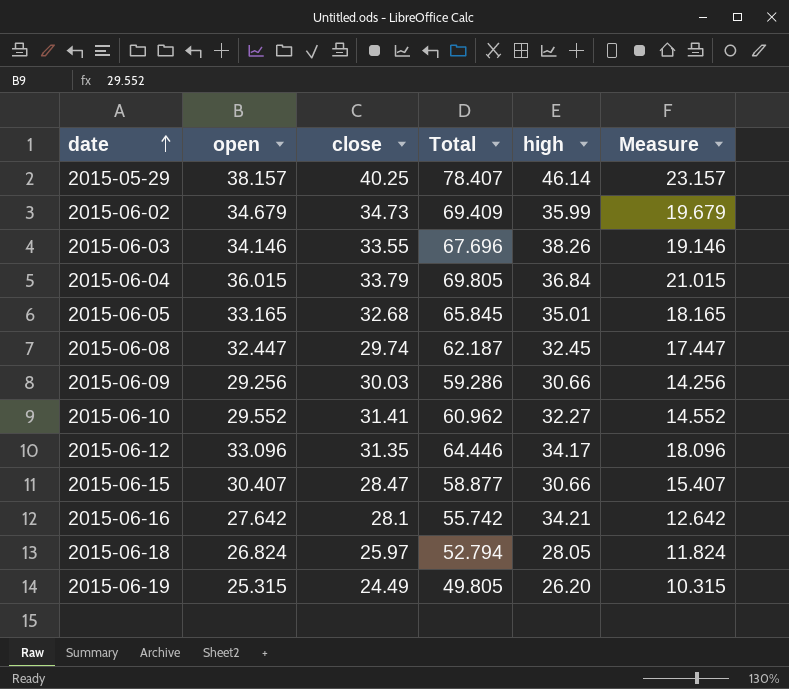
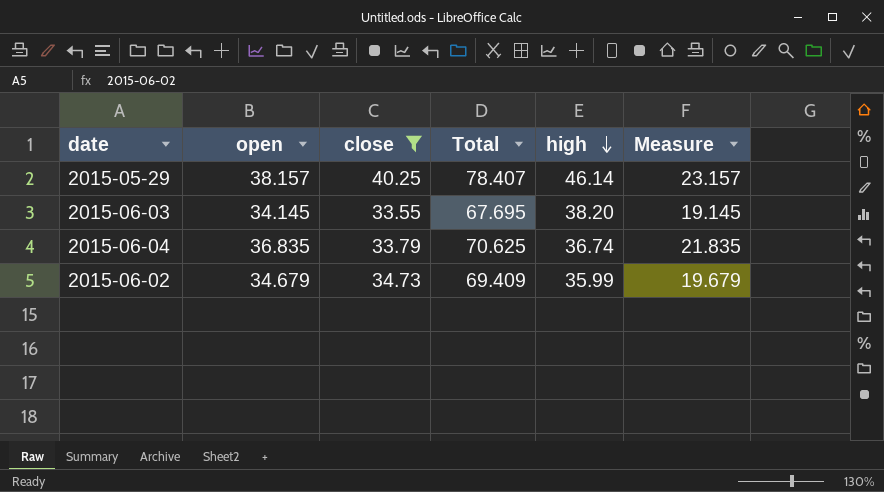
filter: none -> close >= 33.55
row order: date ascending -> high descending
2015-06-03 | open: 34.146 -> 34.145
2015-06-03 | Total: 67.696 -> 67.695
2015-06-03 | high: 38.26 -> 38.20
2015-06-03 | Measure: 19.146 -> 19.145
2015-06-04 | open: 36.015 -> 36.835
2015-06-04 | Total: 69.805 -> 70.625
2015-06-04 | high: 36.84 -> 36.74
2015-06-04 | Measure: 21.015 -> 21.835

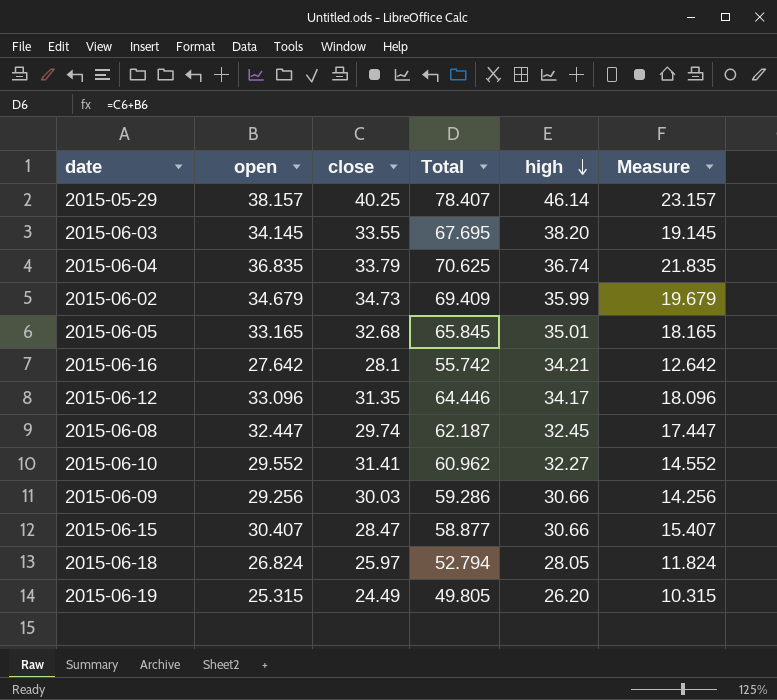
filter: close >= 33.55 -> none

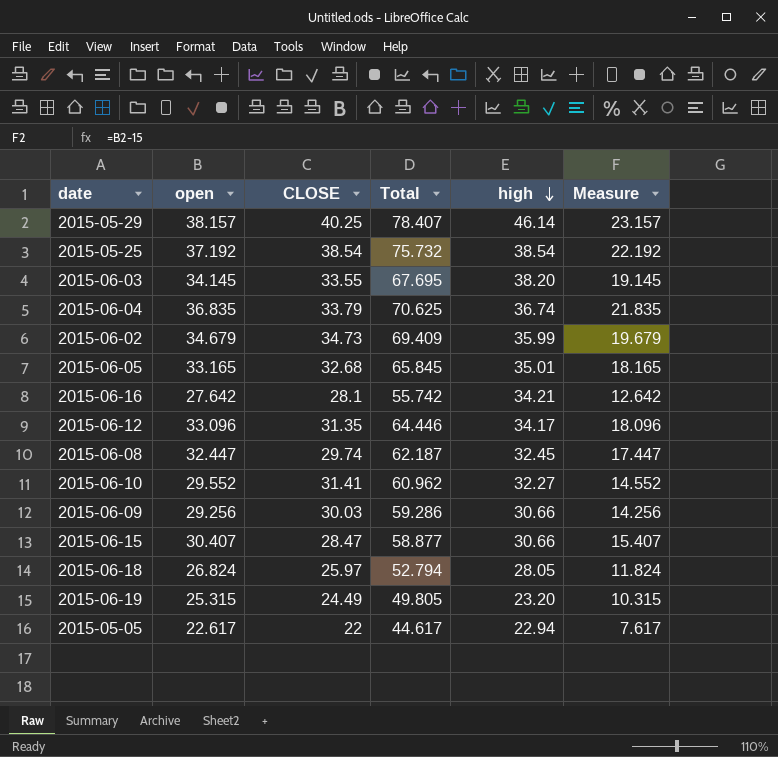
column name: close -> CLOSE
row 2015-05-25: none -> 37.192 | 38.54 | 75.732 | 38.54 | 22.192
2015-06-19 | high: 26.20 -> 23.20
row 2015-05-05: none -> 22.617 | 22 | 44.617 | 22.94 | 7.617

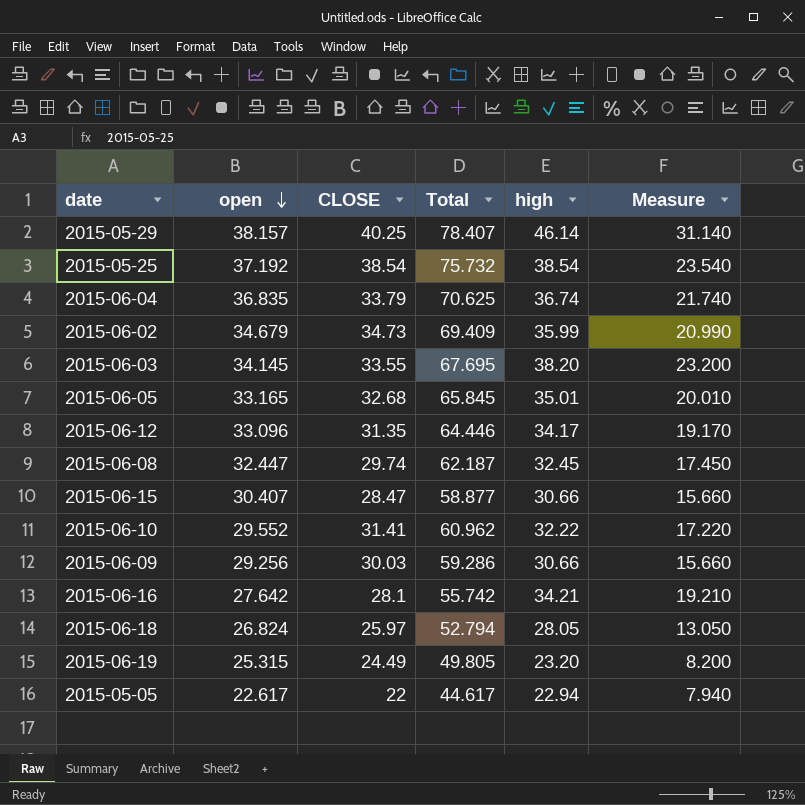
row order: high descending -> open descending
column Measure | formula: [open] - 15 -> [high] - 15
2015-06-10 | high: 32.27 -> 32.22

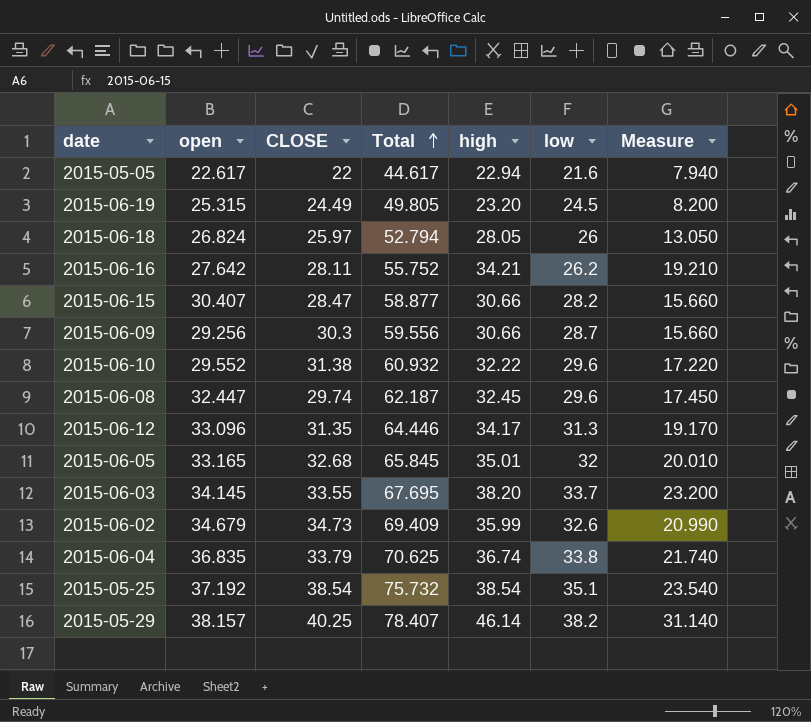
row order: open descending -> Total ascending
column low | position: none -> 6
2015-06-16 | CLOSE: 28.1 -> 28.11
2015-06-16 | Total: 55.742 -> 55.752
2015-06-09 | CLOSE: 30.03 -> 30.3
2015-06-09 | Total: 59.286 -> 59.556
2015-06-10 | CLOSE: 31.41 -> 31.38
2015-06-10 | Total: 60.962 -> 60.932

